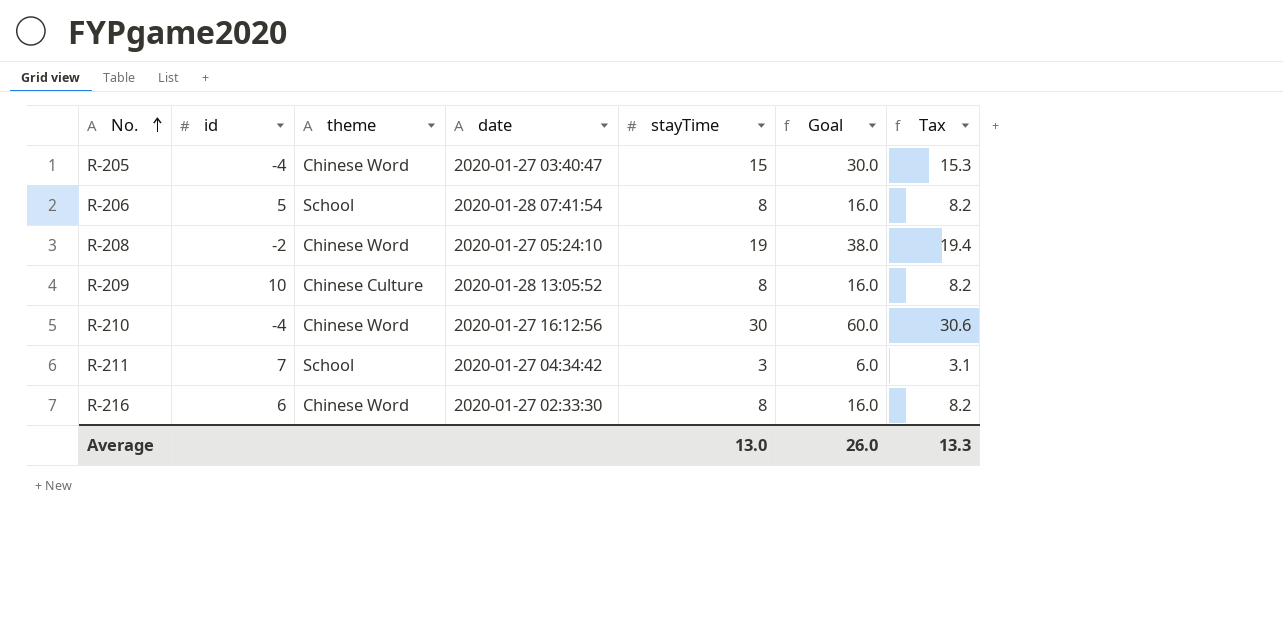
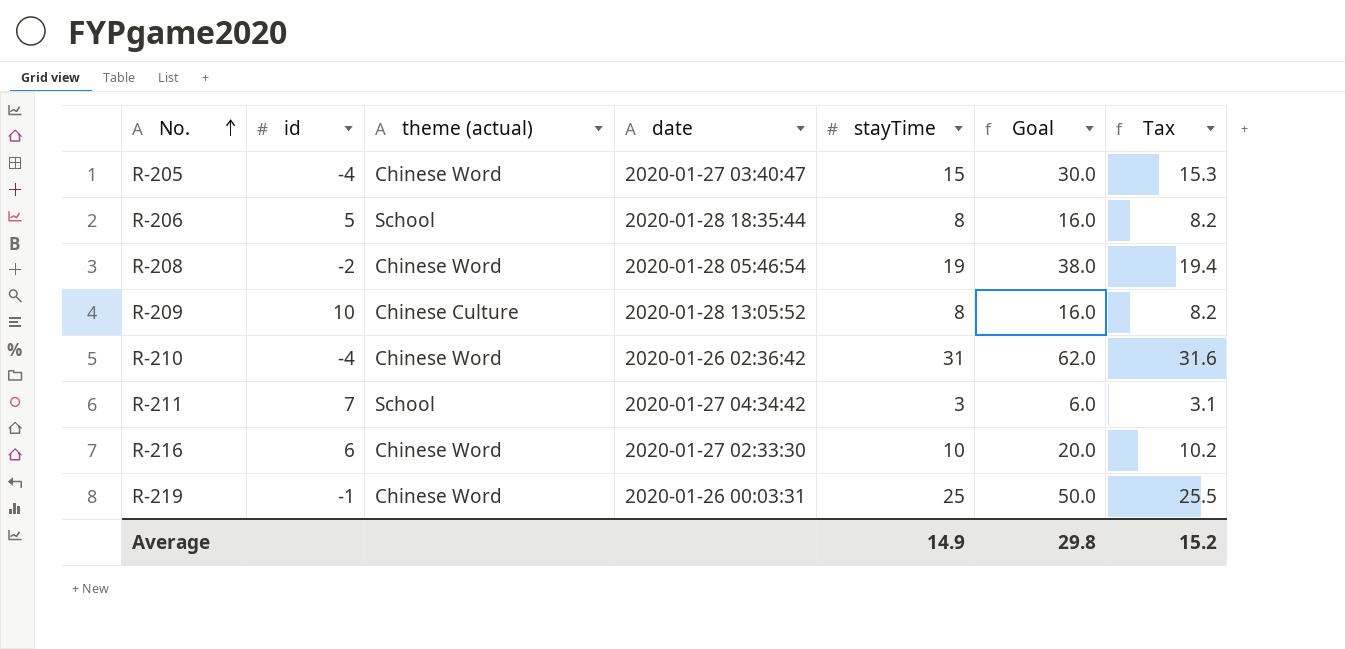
column name: theme -> theme (actual)
R-206 | date: 2020-01-28 07:41:54 -> 2020-01-28 18:35:44
R-208 | date: 2020-01-27 05:24:10 -> 2020-01-28 05:46:54
R-210 | date: 2020-01-27 16:12:56 -> 2020-01-26 02:36:42
R-210 | stayTime: 30 -> 31
R-210 | Goal: 60.0 -> 62.0
R-210 | Tax: 30.6 -> 31.6
R-216 | stayTime: 8 -> 10
R-216 | Goal: 16.0 -> 20.0
R-216 | Tax: 8.2 -> 10.2
row R-219: none -> -1 | Chinese Word | 2020-01-26 00:03:31 | 25 | 50.0 | 25.5
Average | stayTime: 13.0 -> 14.9
Average | Goal: 26.0 -> 29.8
Average | Tax: 13.3 -> 15.2

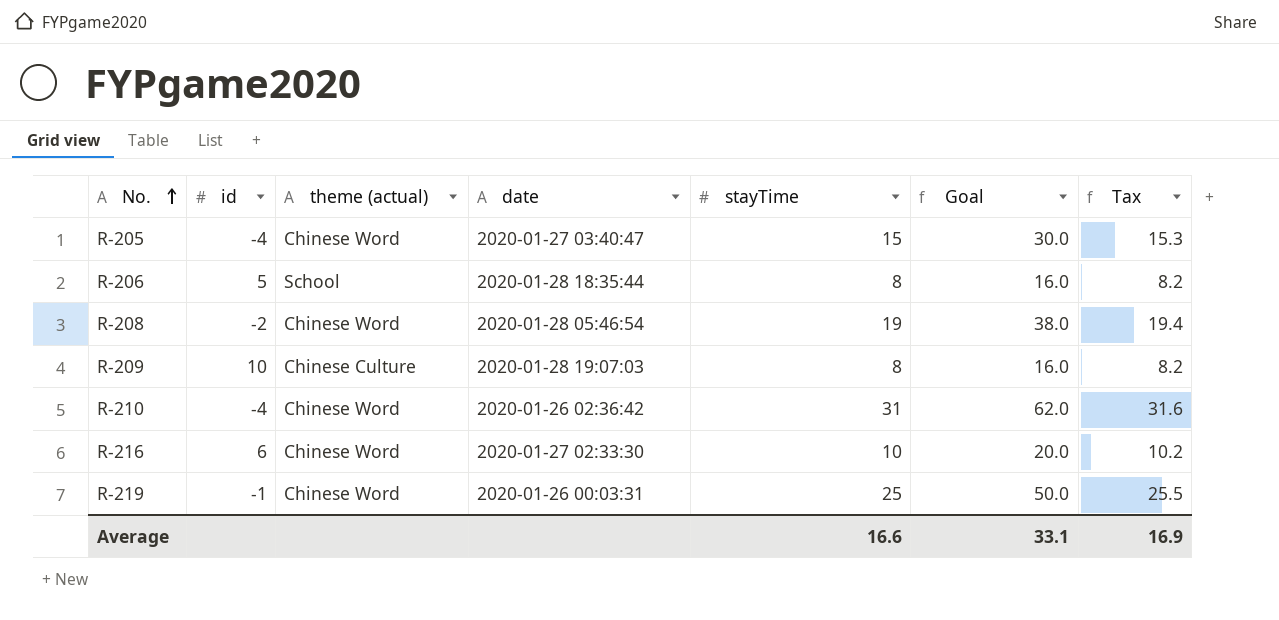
row R-211: 7 | School | 2020-01-27 04:34:42 | 3 | 6.0 | 3.1 -> none
R-209 | date: 2020-01-28 13:05:52 -> 2020-01-28 19:07:03
Average | stayTime: 14.9 -> 16.6
Average | Goal: 29.8 -> 33.1
Average | Tax: 15.2 -> 16.9

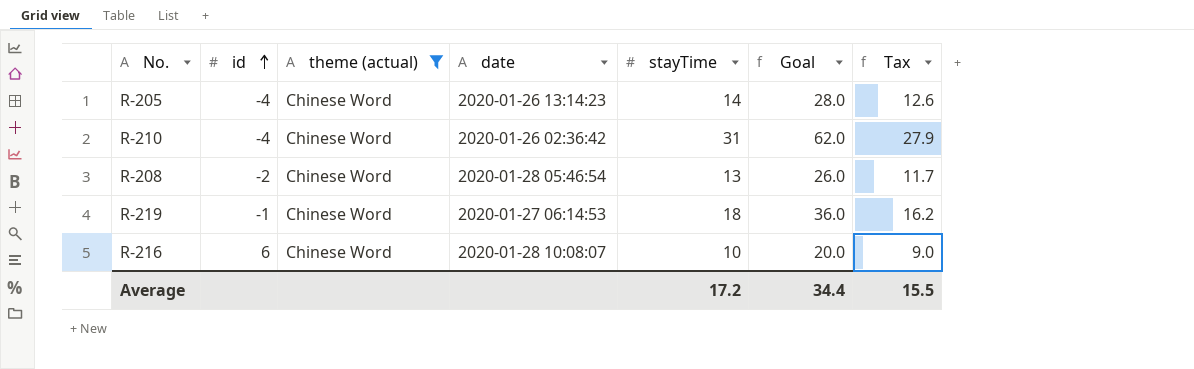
filter: none -> theme (actual) = Chinese Word
row order: No. ascending -> id ascending
column Tax | formula: [stayTime] * 1.02 -> [stayTime] * 0.9
R-205 | date: 2020-01-27 03:40:47 -> 2020-01-26 13:14:23
R-205 | stayTime: 15 -> 14
R-205 | Goal: 30.0 -> 28.0
R-208 | stayTime: 19 -> 13
R-208 | Goal: 38.0 -> 26.0
R-219 | date: 2020-01-26 00:03:31 -> 2020-01-27 06:14:53
R-219 | stayTime: 25 -> 18
R-219 | Goal: 50.0 -> 36.0
R-216 | date: 2020-01-27 02:33:30 -> 2020-01-28 10:08:07
Average | stayTime: 16.6 -> 17.2
Average | Goal: 33.1 -> 34.4
Average | Tax: 16.9 -> 15.5

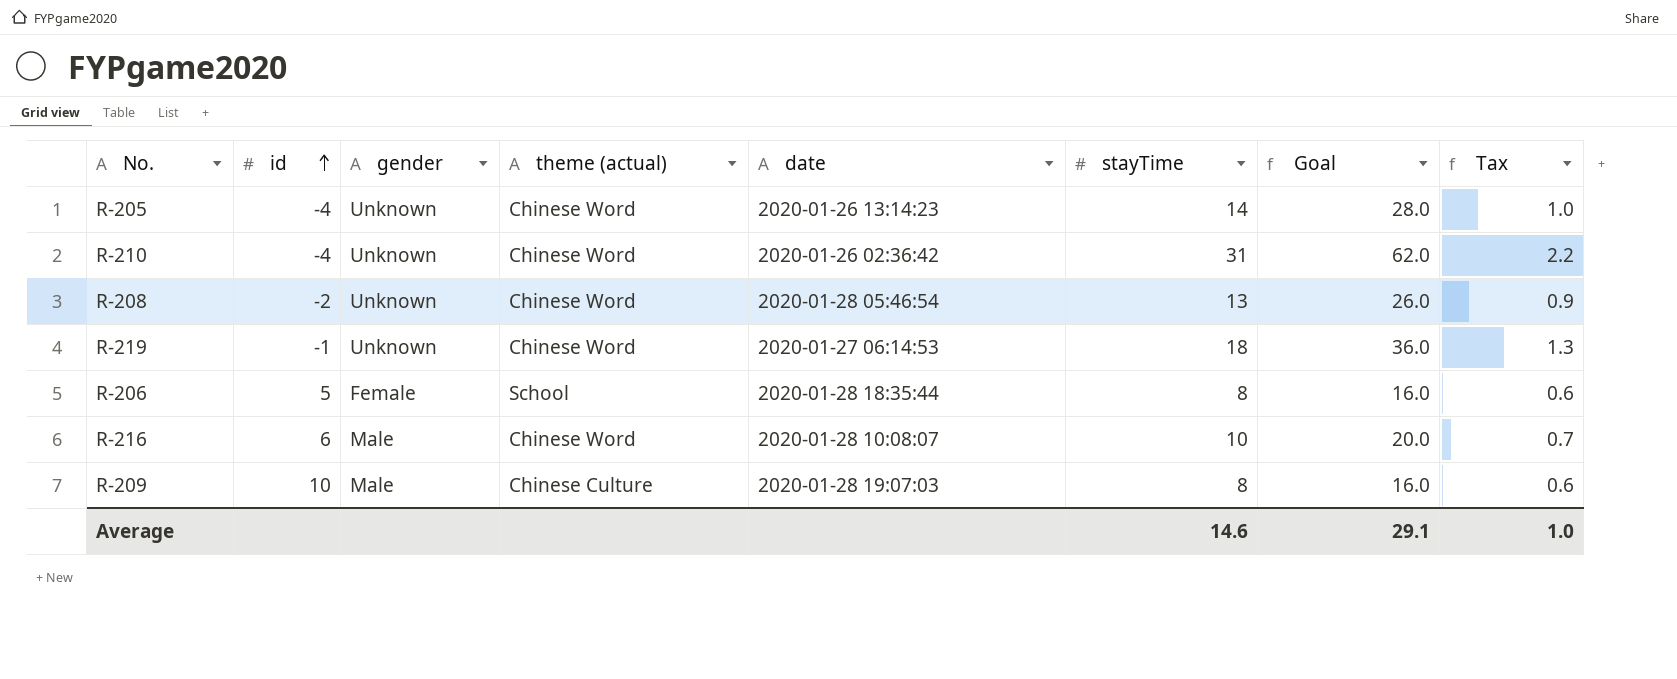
filter: theme (actual) = Chinese Word -> none
column gender | position: none -> 3
column Tax | formula: [stayTime] * 0.9 -> [stayTime] * 0.07
Average | stayTime: 17.2 -> 14.6
Average | Goal: 34.4 -> 29.1
Average | Tax: 15.5 -> 1.0

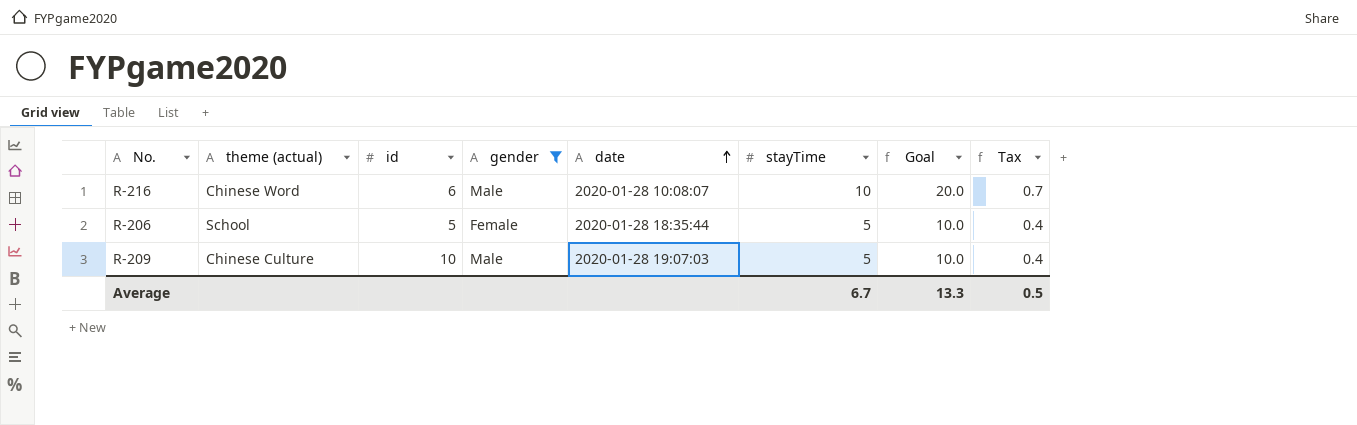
filter: none -> gender != Unknown
row order: id ascending -> date ascending
column theme (actual) | position: 4 -> 2
R-206 | stayTime: 8 -> 5
R-206 | Goal: 16.0 -> 10.0
R-206 | Tax: 0.6 -> 0.4
R-209 | stayTime: 8 -> 5
R-209 | Goal: 16.0 -> 10.0
R-209 | Tax: 0.6 -> 0.4
Average | stayTime: 14.6 -> 6.7
Average | Goal: 29.1 -> 13.3
Average | Tax: 1.0 -> 0.5

